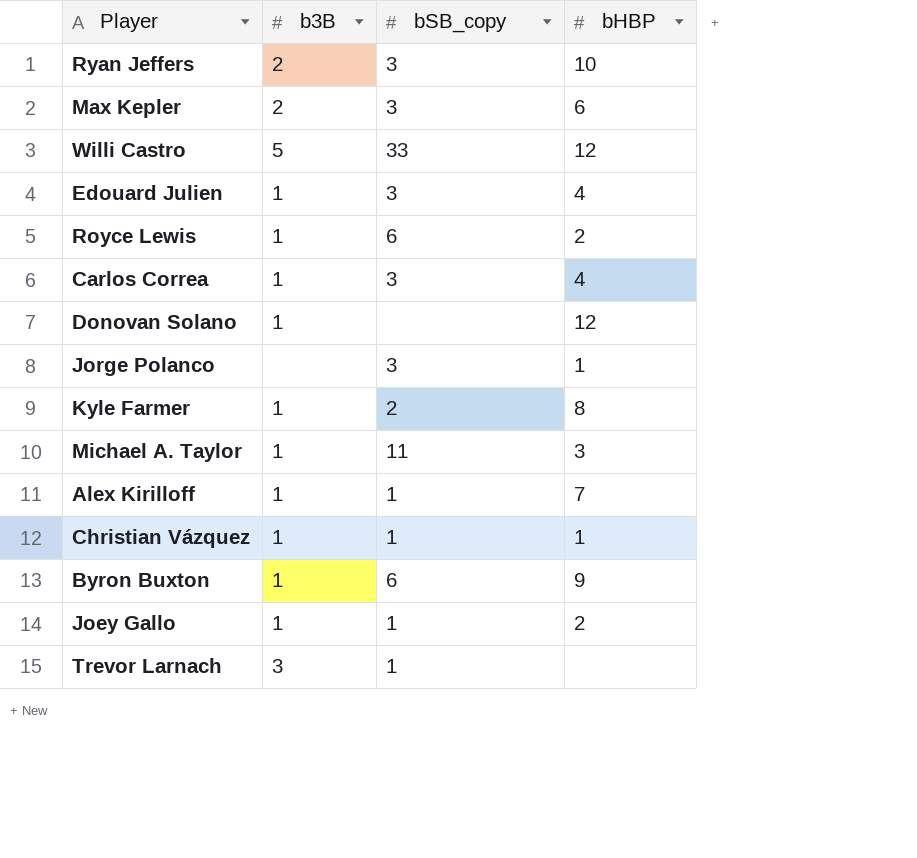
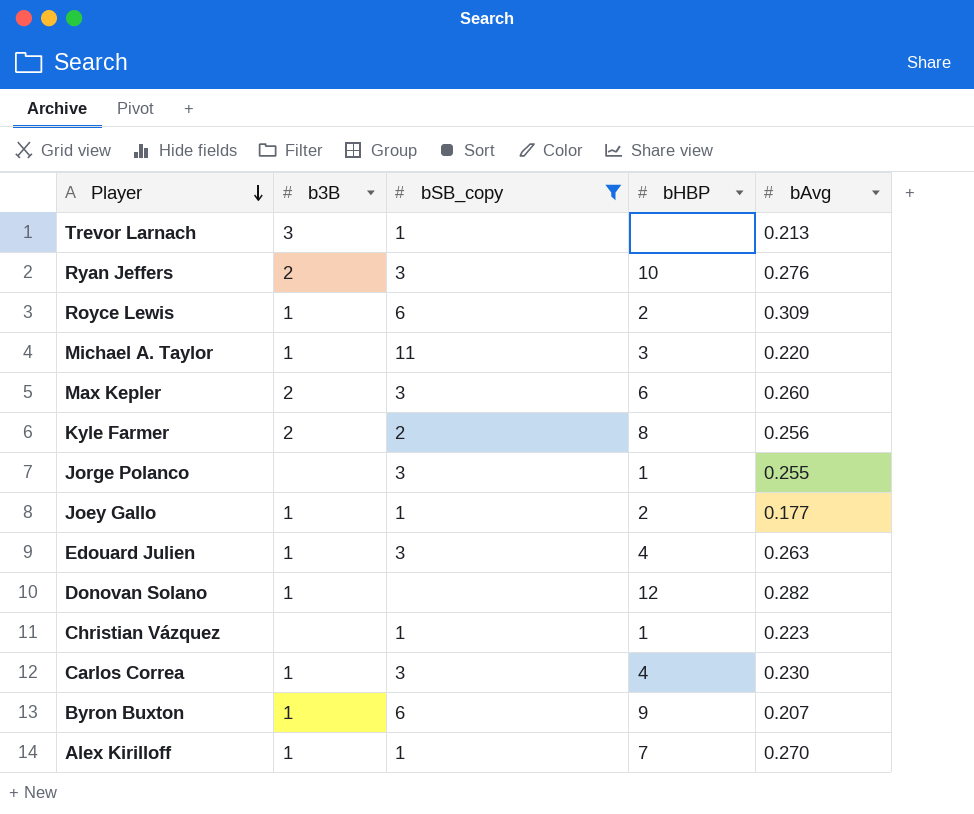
filter: none -> bSB_copy != 33
row order: none -> Player descending
column bAvg | position: none -> 5
Kyle Farmer | b3B: 1 -> 2
Christian Vázquez | b3B: 1 -> none

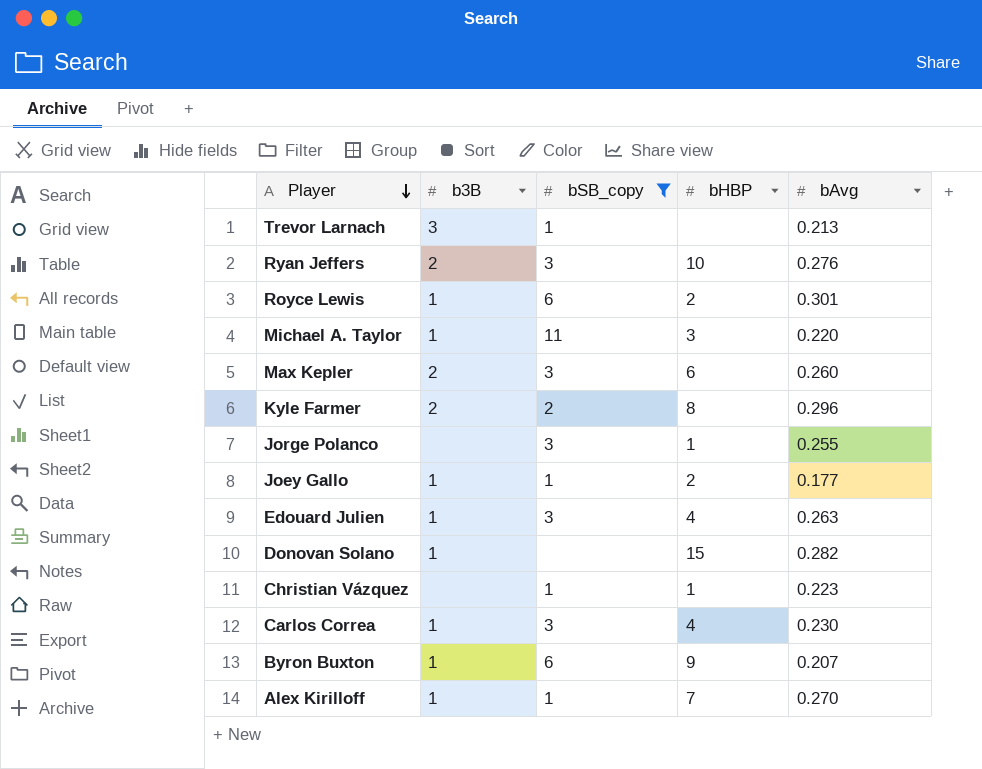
Royce Lewis | bAvg: 0.309 -> 0.301
Kyle Farmer | bAvg: 0.256 -> 0.296
Donovan Solano | bHBP: 12 -> 15

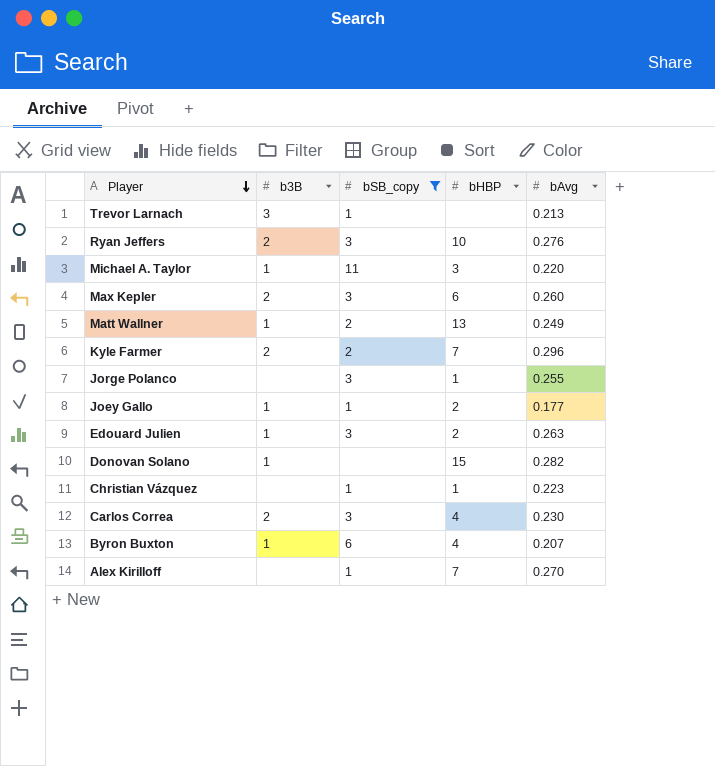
row Royce Lewis: 1 | 6 | 2 | 0.301 -> none
row Matt Wallner: none -> 1 | 2 | 13 | 0.249
Kyle Farmer | bHBP: 8 -> 7
Edouard Julien | bHBP: 4 -> 2
Carlos Correa | b3B: 1 -> 2
Byron Buxton | bHBP: 9 -> 4
Alex Kirilloff | b3B: 1 -> none

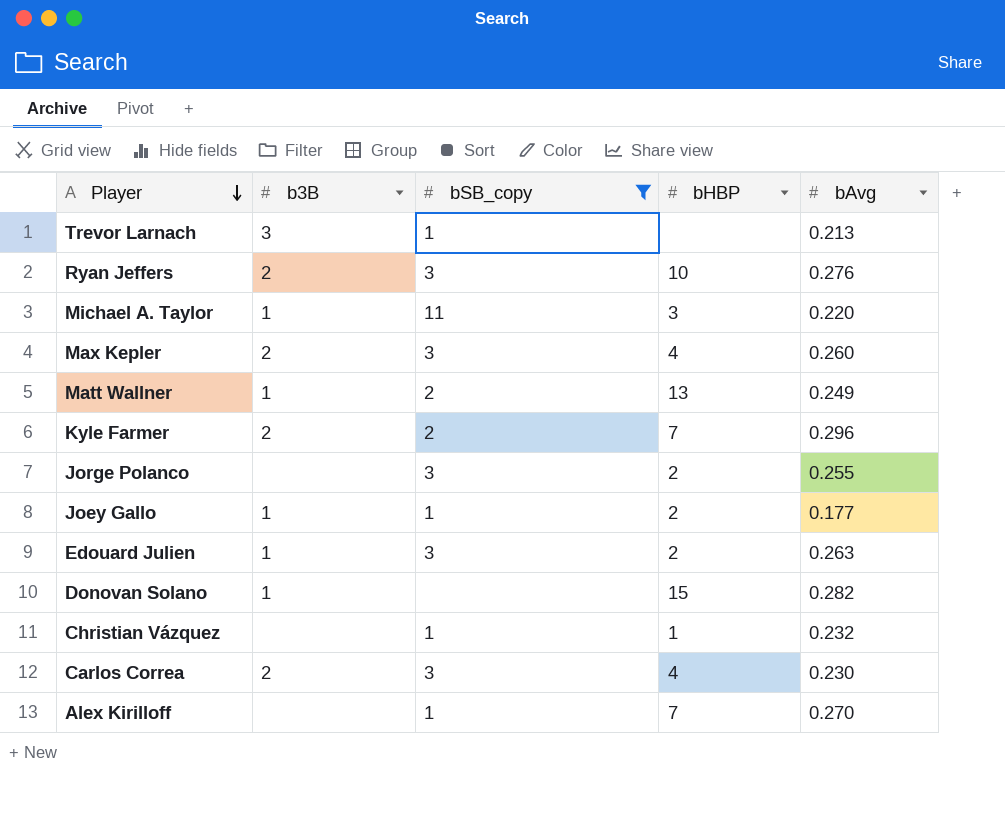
row Byron Buxton: 1 | 6 | 4 | 0.207 -> none
Max Kepler | bHBP: 6 -> 4
Jorge Polanco | bHBP: 1 -> 2
Christian Vázquez | bAvg: 0.223 -> 0.232

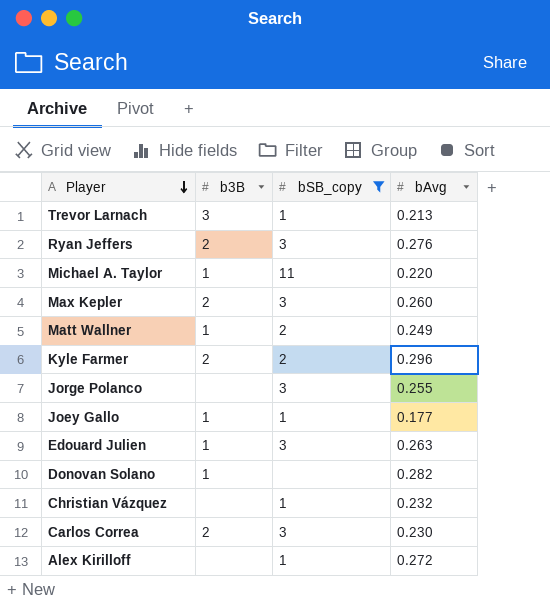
column bHBP | position: 4 -> none
Alex Kirilloff | bAvg: 0.270 -> 0.272

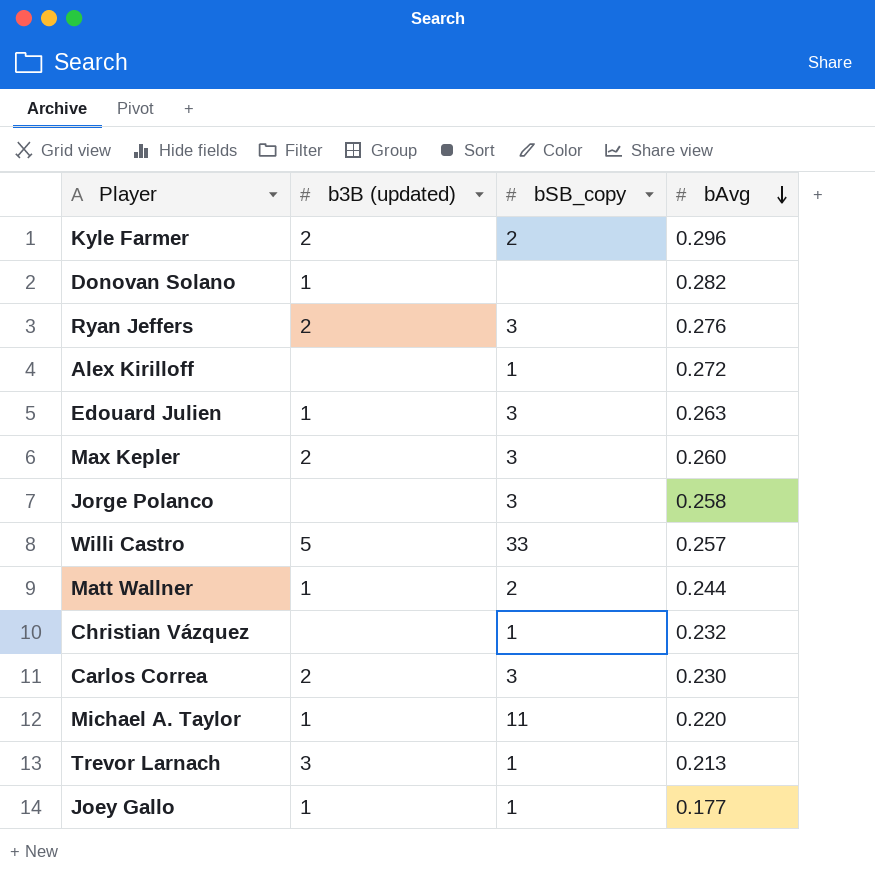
filter: bSB_copy != 33 -> none
row order: Player descending -> bAvg descending
column name: b3B -> b3B (updated)
Jorge Polanco | bAvg: 0.255 -> 0.258
Matt Wallner | bAvg: 0.249 -> 0.244

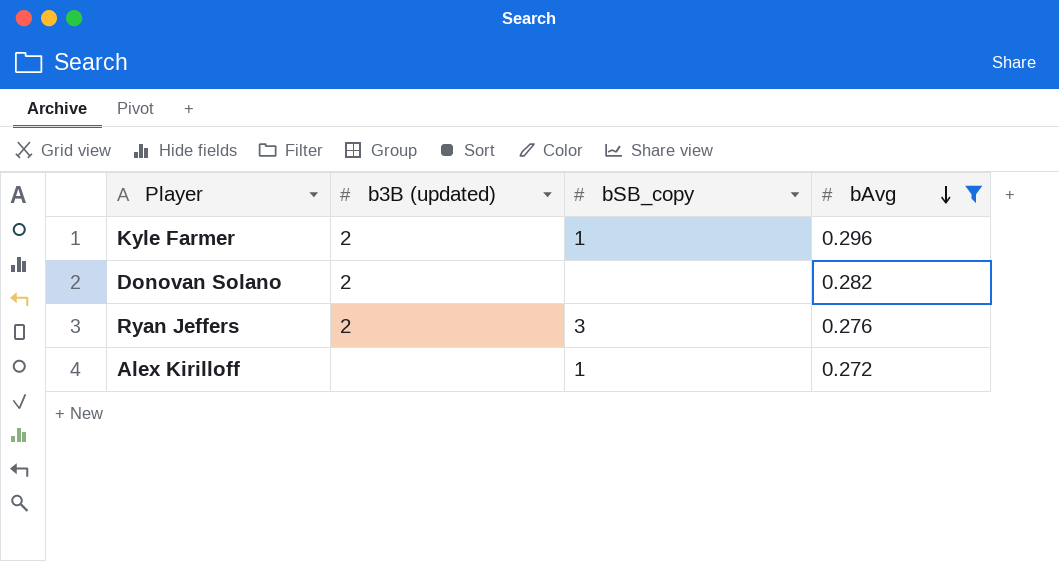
filter: none -> bAvg >= 0.272
Kyle Farmer | bSB_copy: 2 -> 1
Donovan Solano | b3B (updated): 1 -> 2

